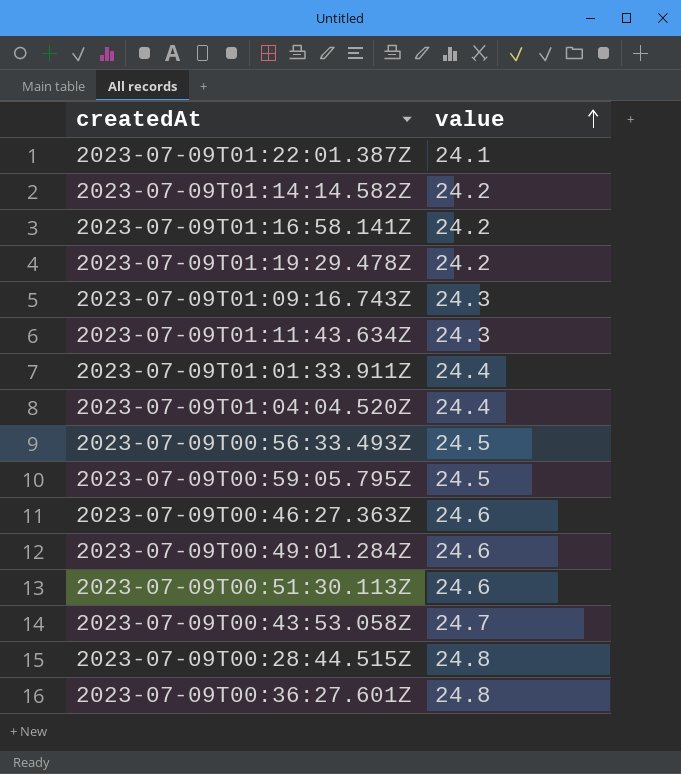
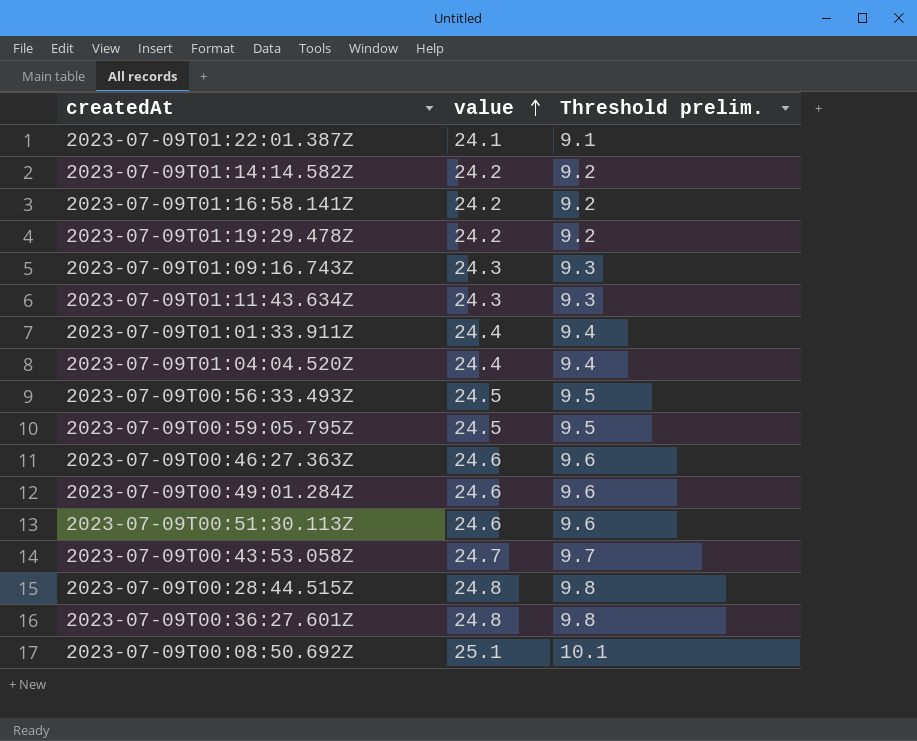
column Threshold prelim. | formula: none -> [value] - 15
row 2023-07-09T00:08:50.692Z: none -> 25.1 | 10.1

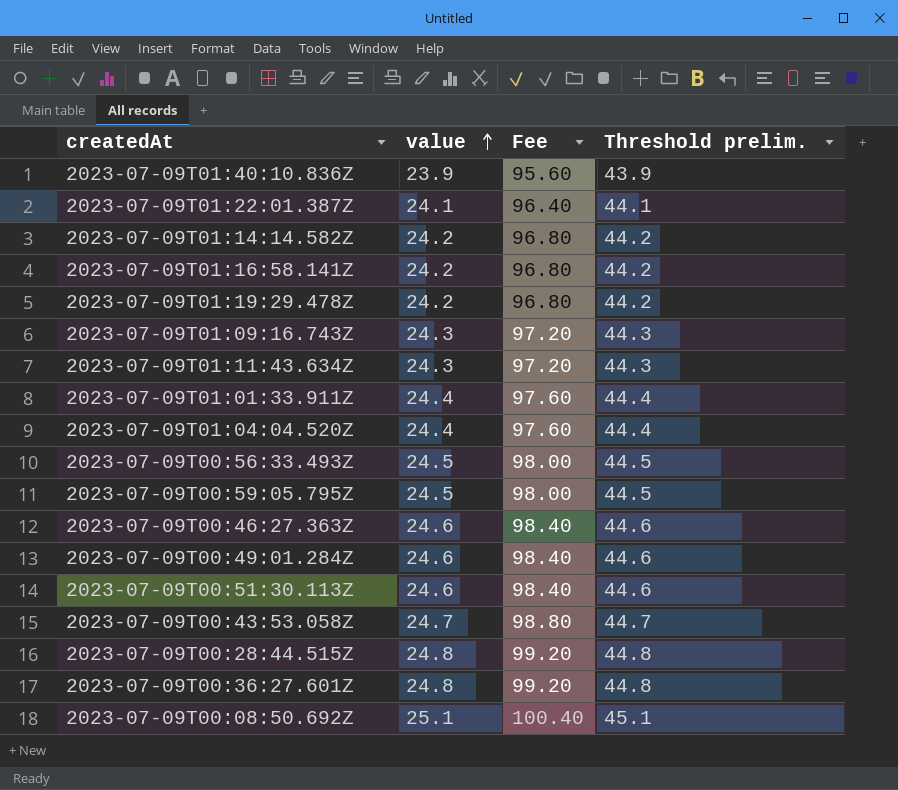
column Fee | formula: none -> [value] * 4
column Threshold prelim. | formula: [value] - 15 -> [value] + 20
row 2023-07-09T01:40:10.836Z: none -> 23.9 | 95.60 | 43.9

